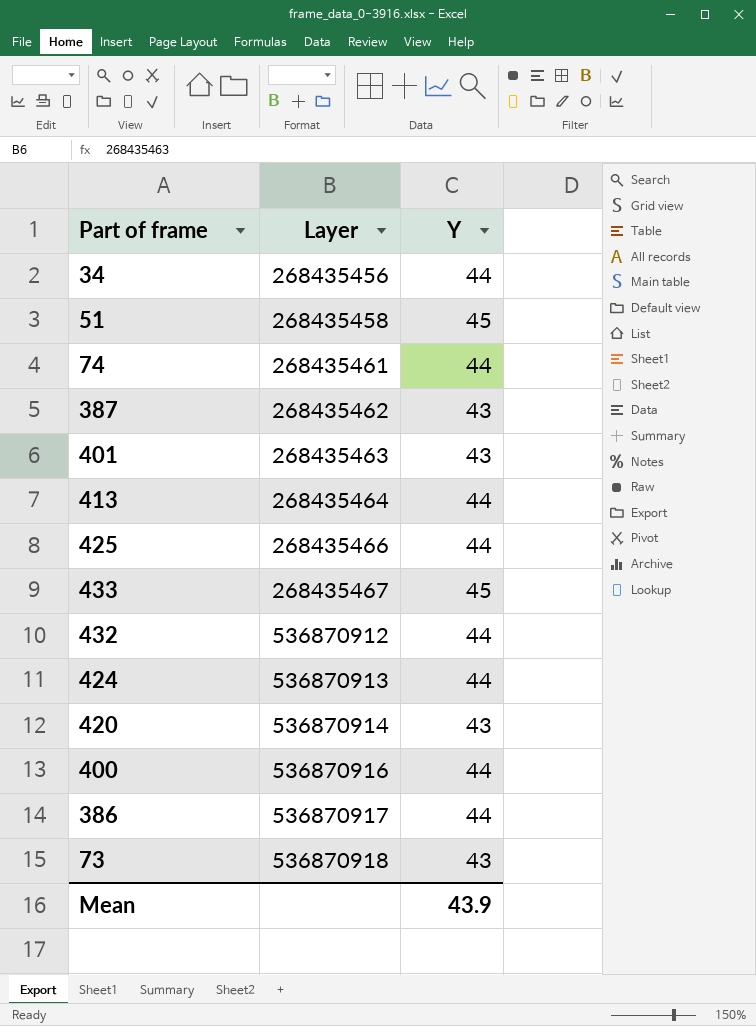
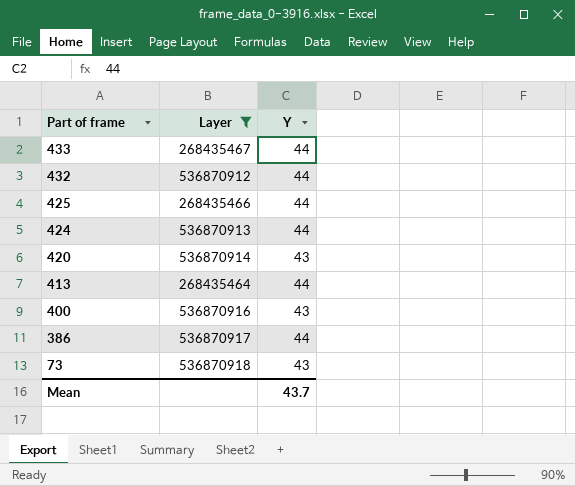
filter: none -> Layer >= 268435464
row order: Layer ascending -> Part of frame descending
433 | Y: 45 -> 44
400 | Y: 44 -> 43
Mean | Y: 43.9 -> 43.7

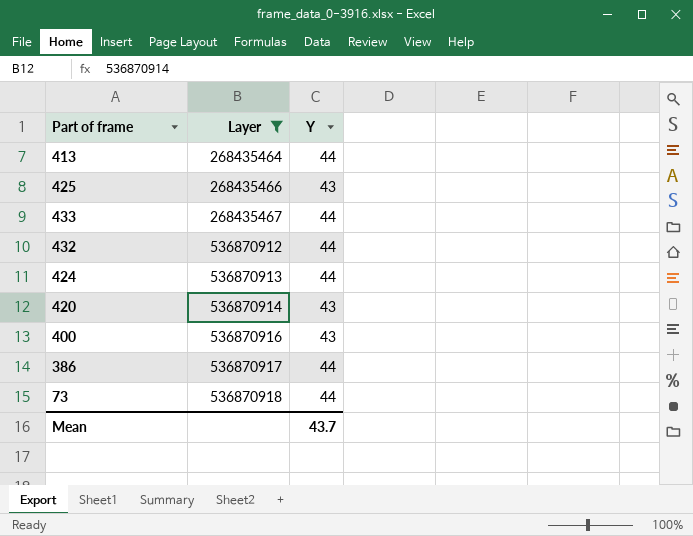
row order: Part of frame descending -> Layer ascending
425 | Y: 44 -> 43
73 | Y: 43 -> 44

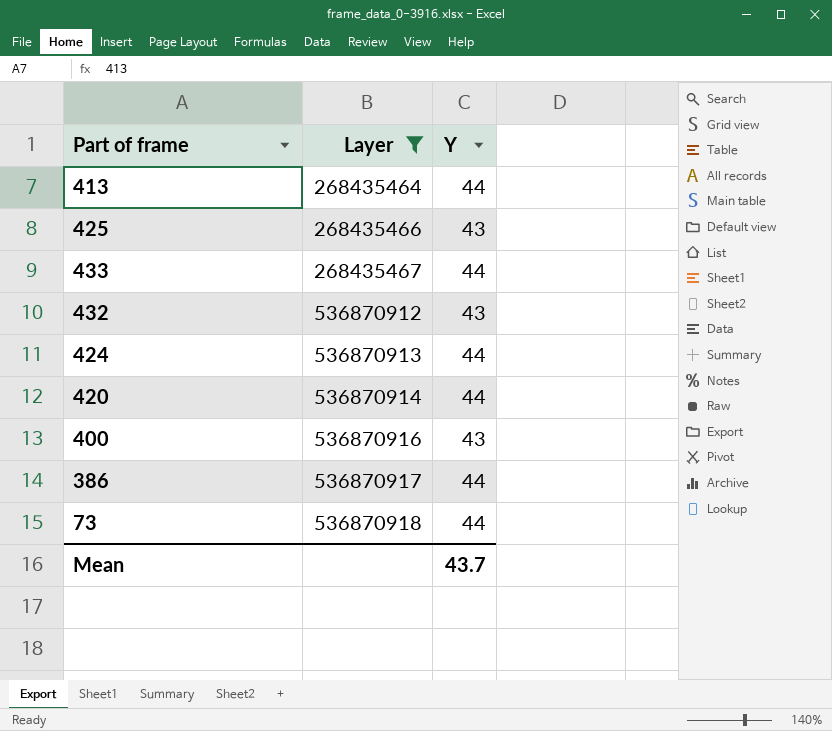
432 | Y: 44 -> 43
420 | Y: 43 -> 44

